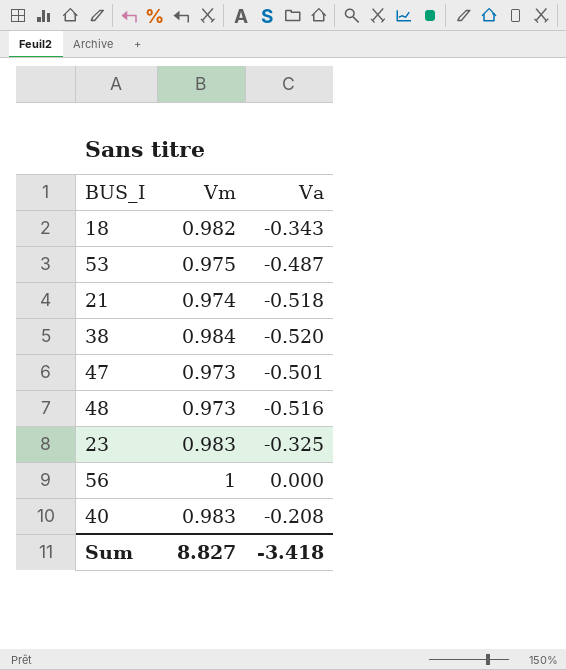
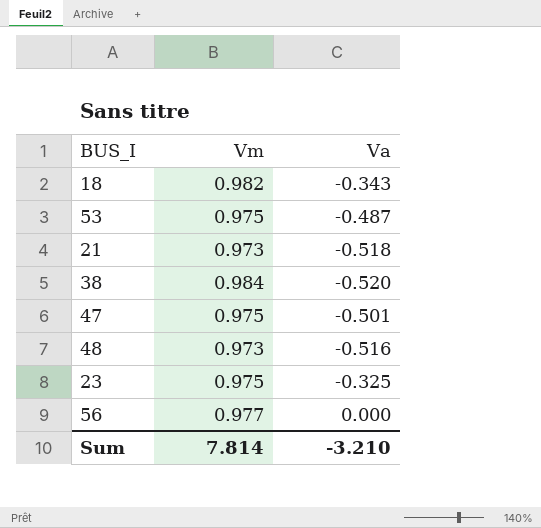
row 40: 0.983 | -0.208 -> none
21 | Vm: 0.974 -> 0.973
47 | Vm: 0.973 -> 0.975
23 | Vm: 0.983 -> 0.975
56 | Vm: 1 -> 0.977
Sum | Vm: 8.827 -> 7.814
Sum | Va: -3.418 -> -3.210

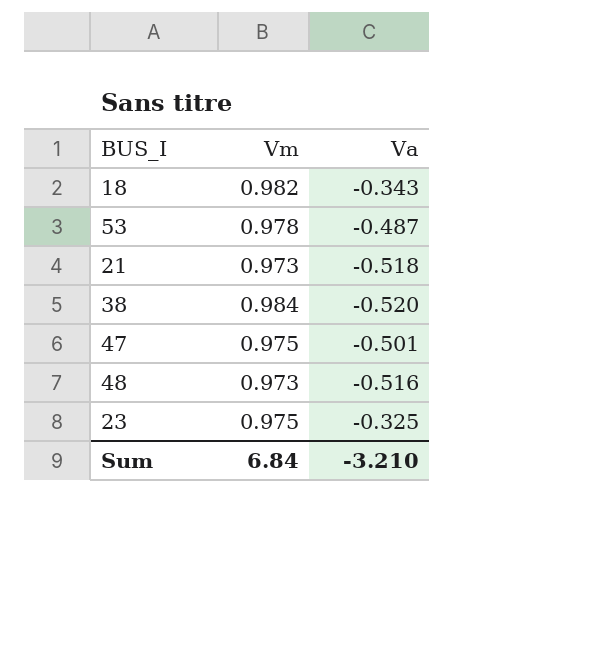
row 56: 0.977 | 0.000 -> none
53 | Vm: 0.975 -> 0.978
Sum | Vm: 7.814 -> 6.84

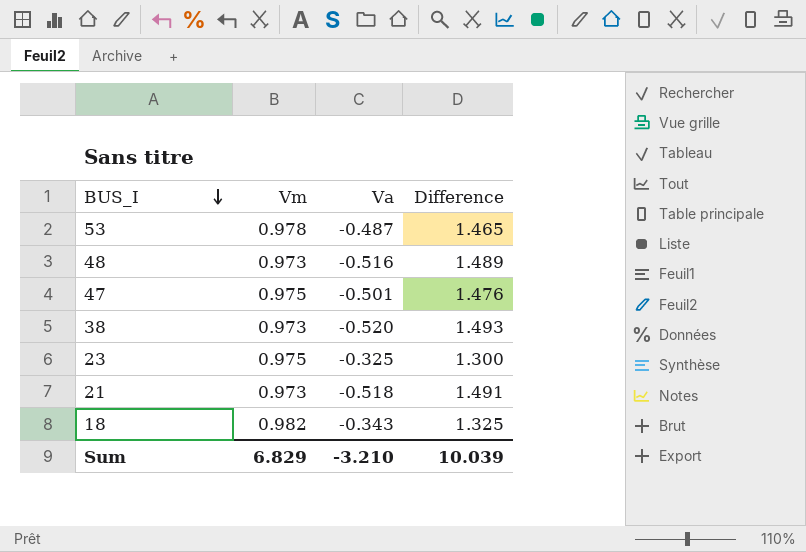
row order: none -> BUS_I descending
column Difference | formula: none -> [Vm] - [Va]
38 | Vm: 0.984 -> 0.973
Sum | Vm: 6.84 -> 6.829

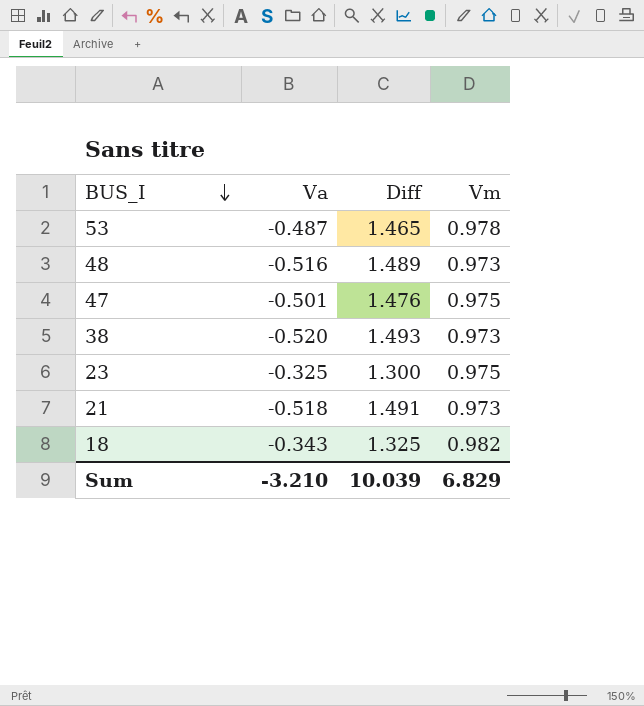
column name: Difference -> Diff
column Vm | position: 2 -> 4

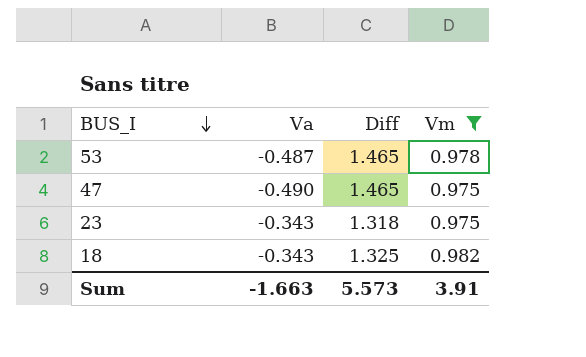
filter: none -> Vm != 0.973
47 | Va: -0.501 -> -0.490
47 | Diff: 1.476 -> 1.465
23 | Va: -0.325 -> -0.343
23 | Diff: 1.300 -> 1.318
Sum | Va: -3.210 -> -1.663
Sum | Diff: 10.039 -> 5.573
Sum | Vm: 6.829 -> 3.91

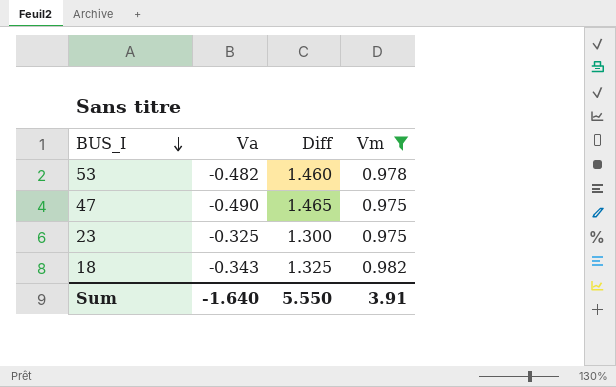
53 | Va: -0.487 -> -0.482
53 | Diff: 1.465 -> 1.460
23 | Va: -0.343 -> -0.325
23 | Diff: 1.318 -> 1.300
Sum | Va: -1.663 -> -1.640
Sum | Diff: 5.573 -> 5.550

